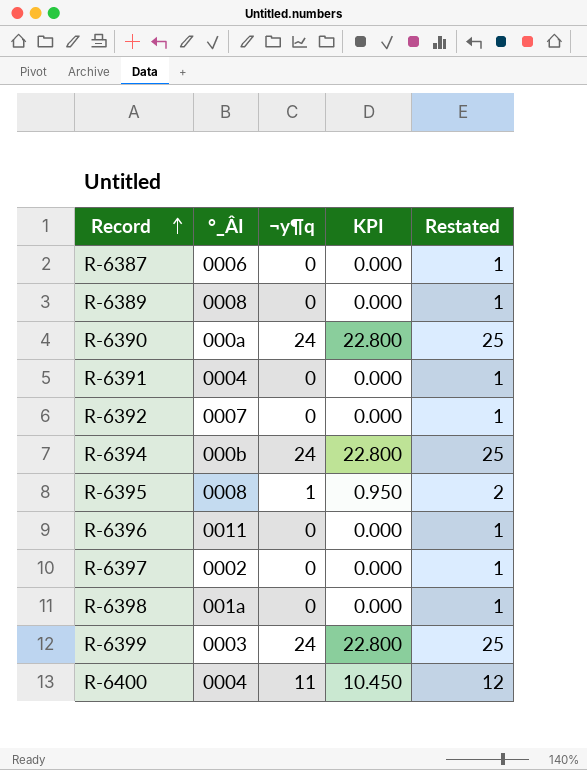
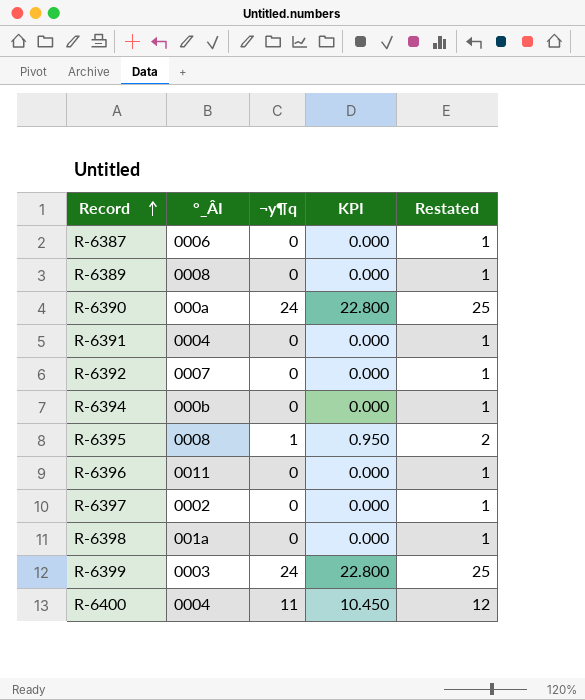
R-6394 | ¬y¶q: 24 -> 0
R-6394 | KPI: 22.800 -> 0.000
R-6394 | Restated: 25 -> 1

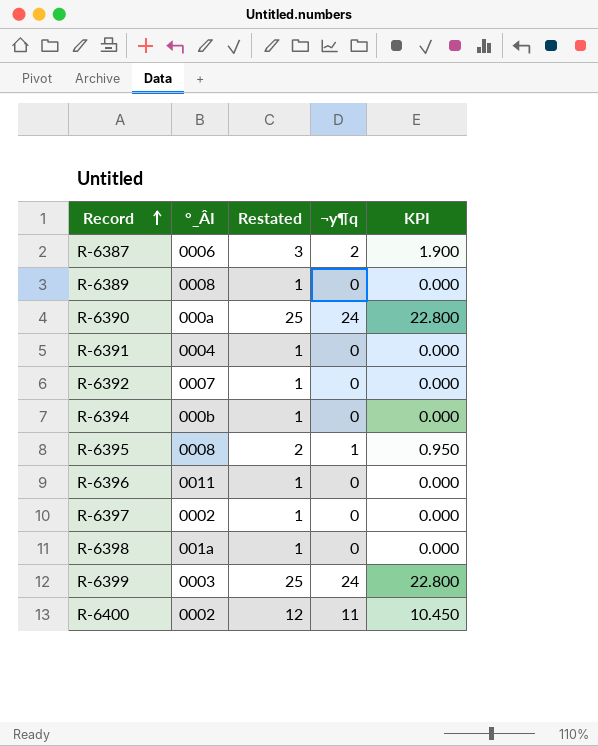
column Restated | position: 5 -> 3
R-6387 | Restated: 1 -> 3
R-6387 | ¬y¶q: 0 -> 2
R-6387 | KPI: 0.000 -> 1.900
R-6400 | °_ÂI: 0004 -> 0002

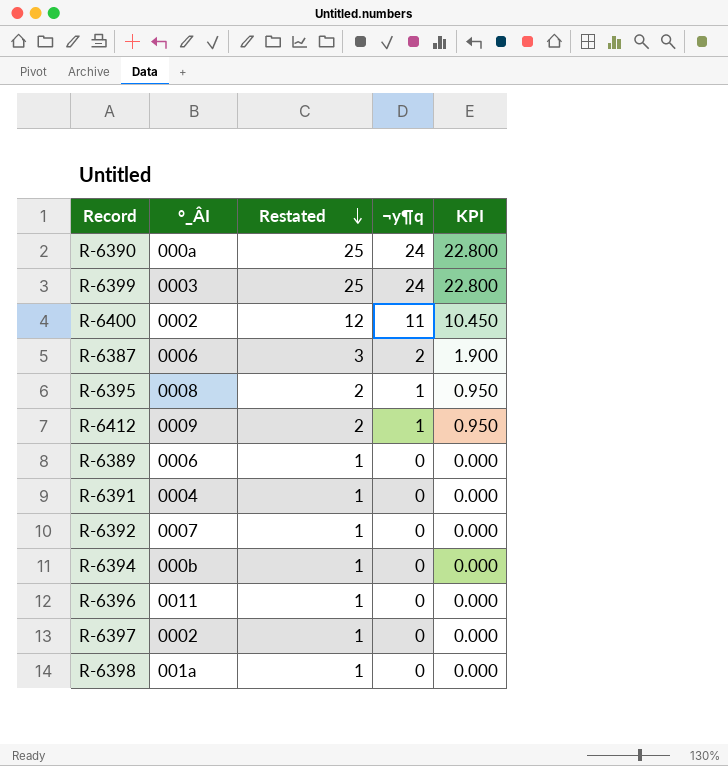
row order: Record ascending -> Restated descending
row R-6412: none -> 0009 | 2 | 1 | 0.950
R-6389 | °_ÂI: 0008 -> 0006

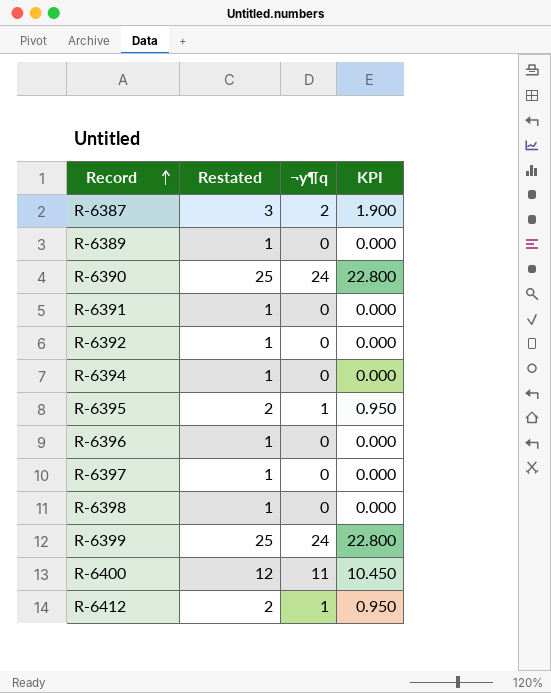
row order: Restated descending -> Record ascending
column °_ÂI | position: 2 -> none

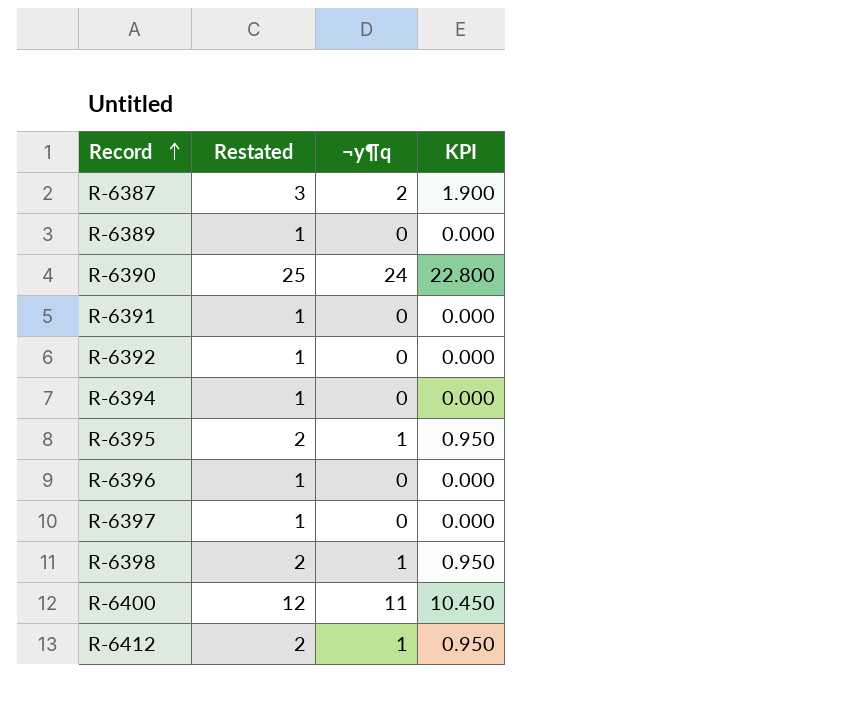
row R-6399: 25 | 24 | 22.800 -> none
R-6398 | Restated: 1 -> 2
R-6398 | ¬y¶q: 0 -> 1
R-6398 | KPI: 0.000 -> 0.950

